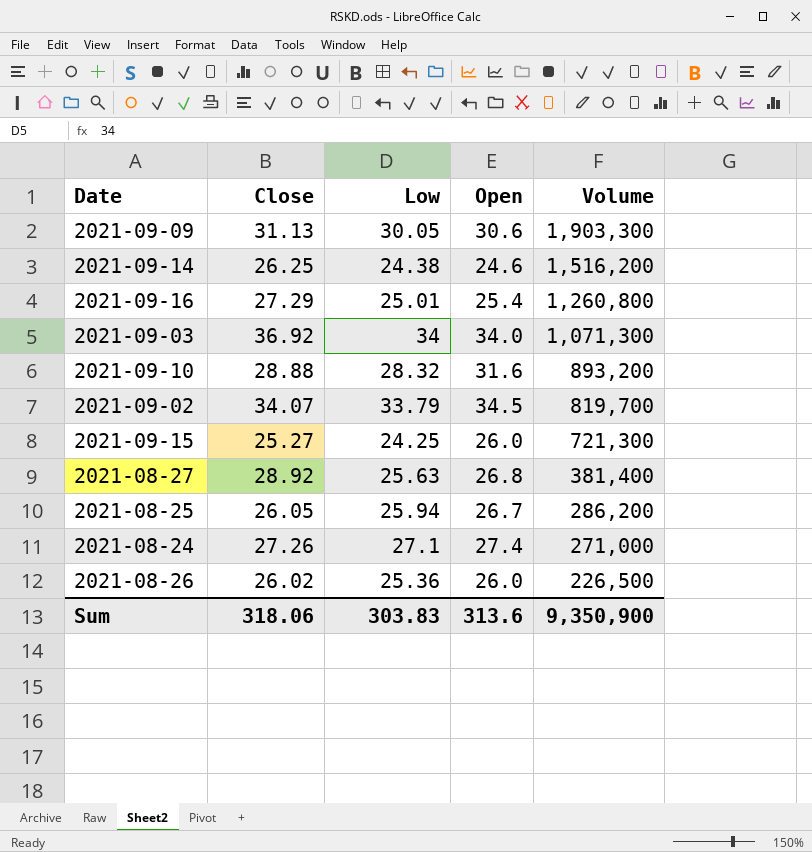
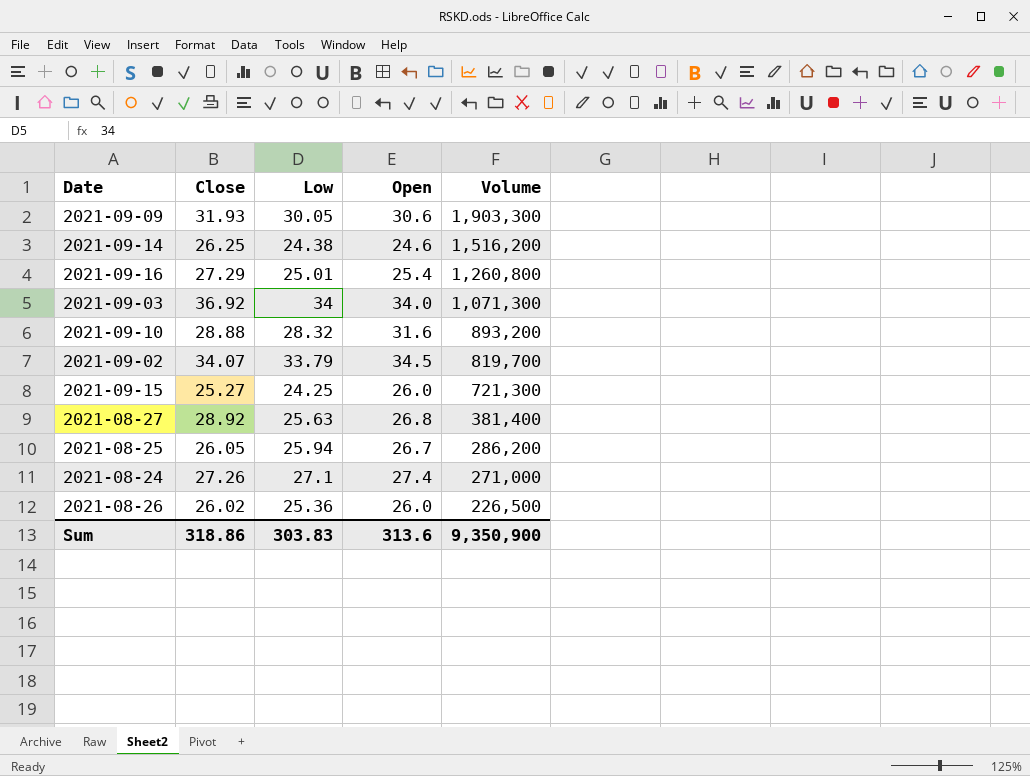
2021-09-09 | Close: 31.13 -> 31.93
Sum | Close: 318.06 -> 318.86

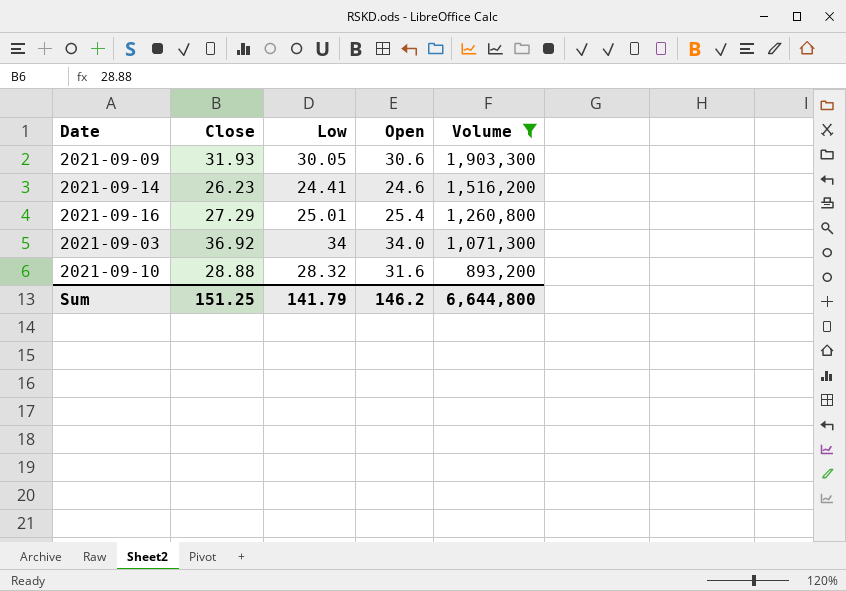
filter: none -> Volume >= 893,200
2021-09-14 | Close: 26.25 -> 26.23
2021-09-14 | Low: 24.38 -> 24.41
Sum | Close: 318.86 -> 151.25
Sum | Low: 303.83 -> 141.79
Sum | Open: 313.6 -> 146.2
Sum | Volume: 9,350,900 -> 6,644,800

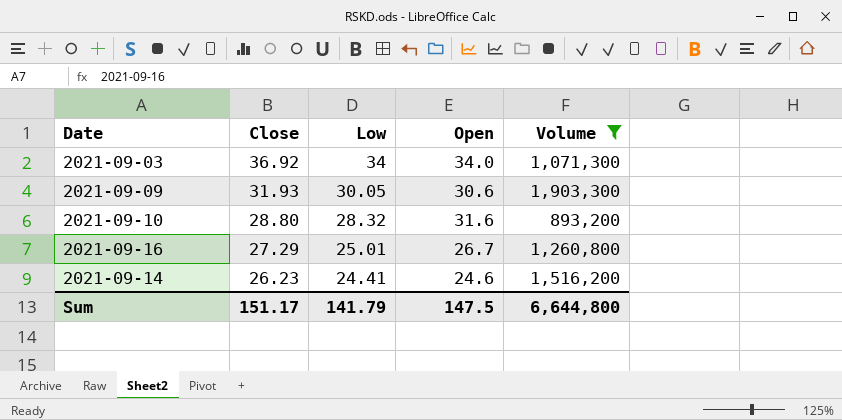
row order: Volume descending -> Close descending
2021-09-10 | Close: 28.88 -> 28.80
2021-09-16 | Open: 25.4 -> 26.7
Sum | Close: 151.25 -> 151.17
Sum | Open: 146.2 -> 147.5

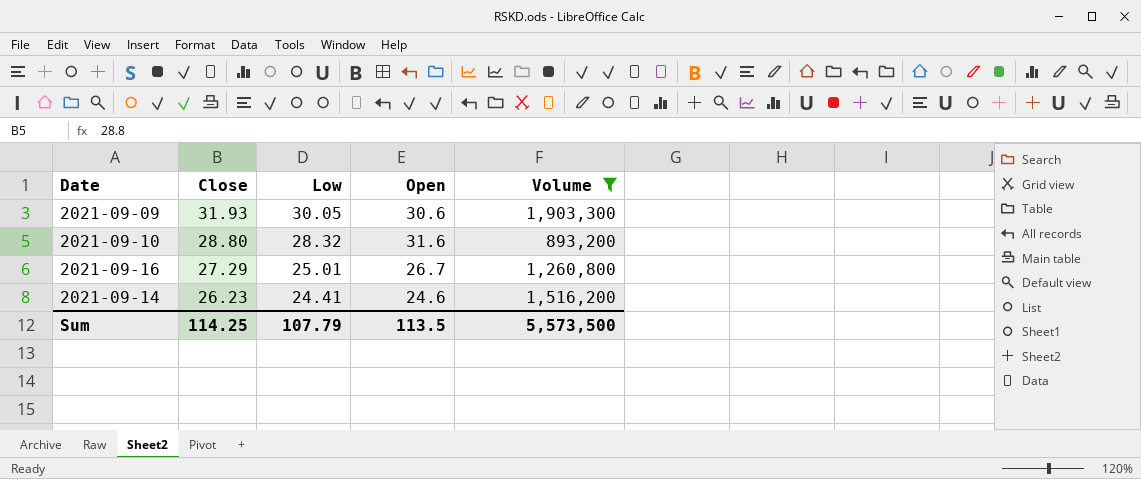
row 2021-09-03: 36.92 | 34 | 34.0 | 1,071,300 -> none
Sum | Close: 151.17 -> 114.25
Sum | Low: 141.79 -> 107.79
Sum | Open: 147.5 -> 113.5
Sum | Volume: 6,644,800 -> 5,573,500

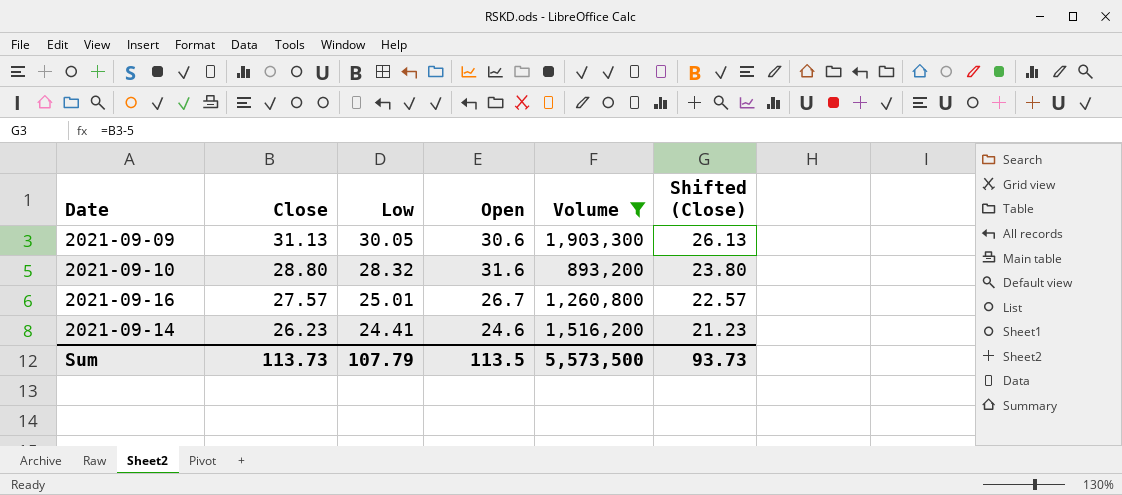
column Shifted (Close) | formula: none -> [Close] - 5
2021-09-09 | Close: 31.93 -> 31.13
2021-09-16 | Close: 27.29 -> 27.57
Sum | Close: 114.25 -> 113.73

